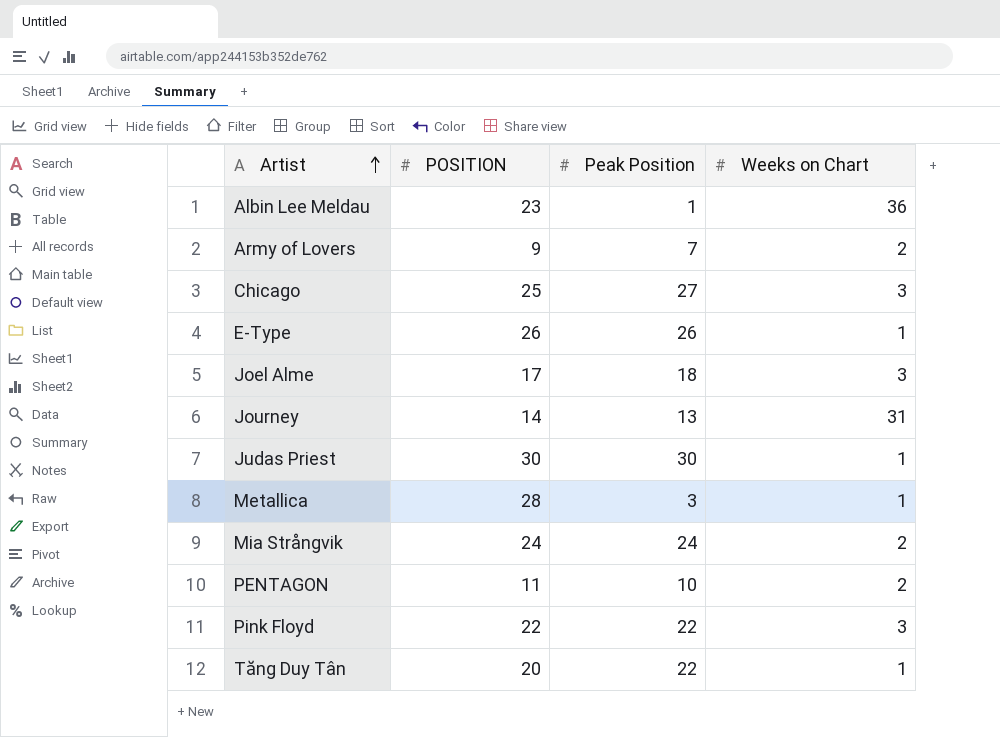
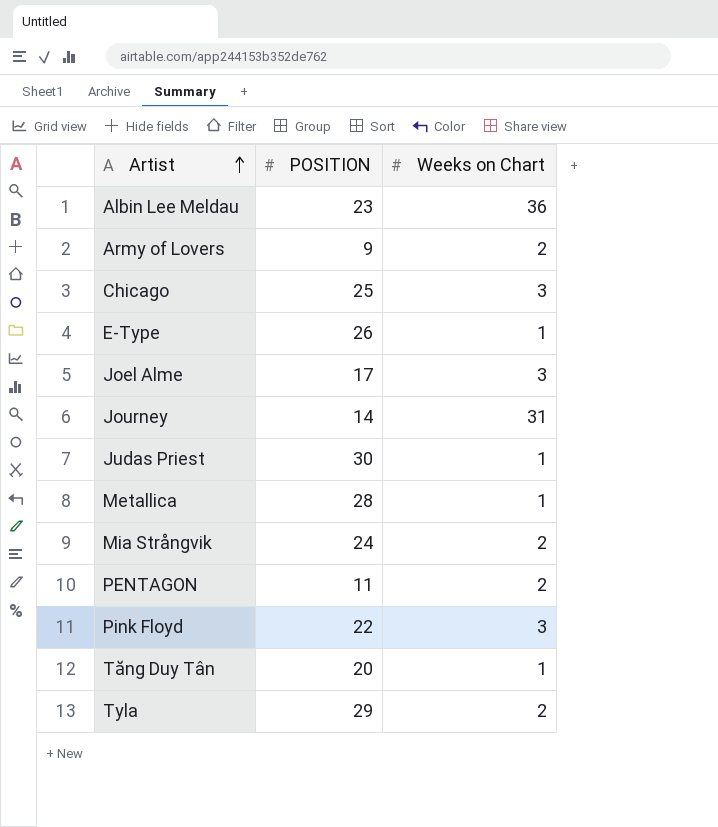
column Peak Position | position: 3 -> none
row Tyla: none -> 29 | 2

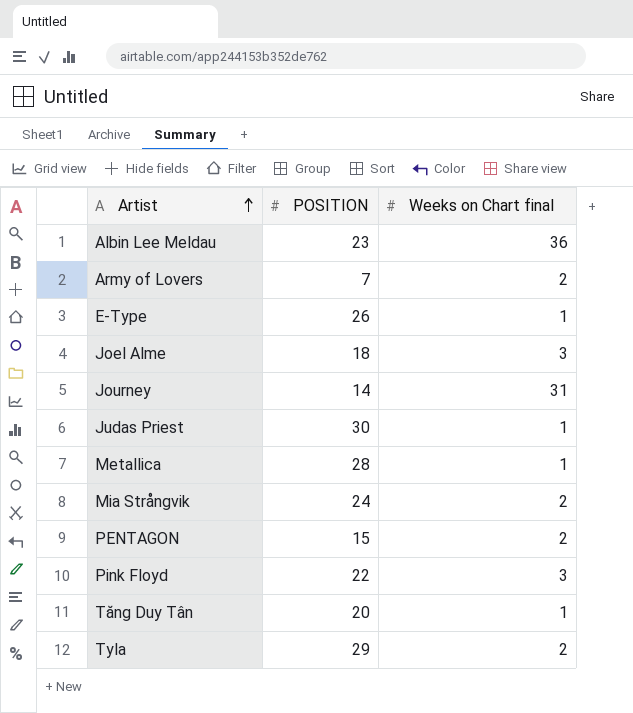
column name: Weeks on Chart -> Weeks on Chart final
row Chicago: 25 | 3 -> none
Army of Lovers | POSITION: 9 -> 7
Joel Alme | POSITION: 17 -> 18
PENTAGON | POSITION: 11 -> 15

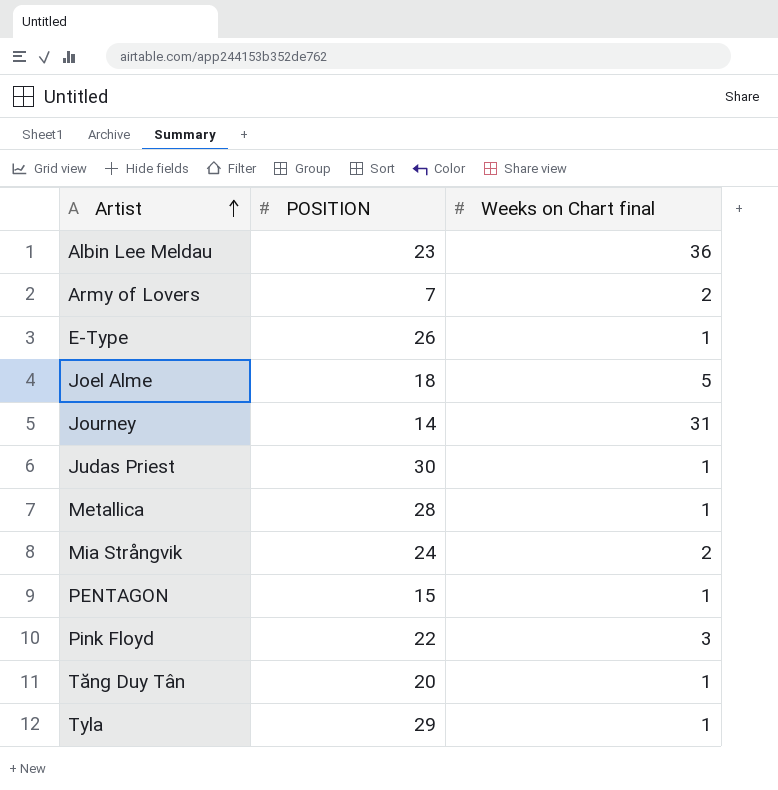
Joel Alme | Weeks on Chart final: 3 -> 5
PENTAGON | Weeks on Chart final: 2 -> 1
Tyla | Weeks on Chart final: 2 -> 1

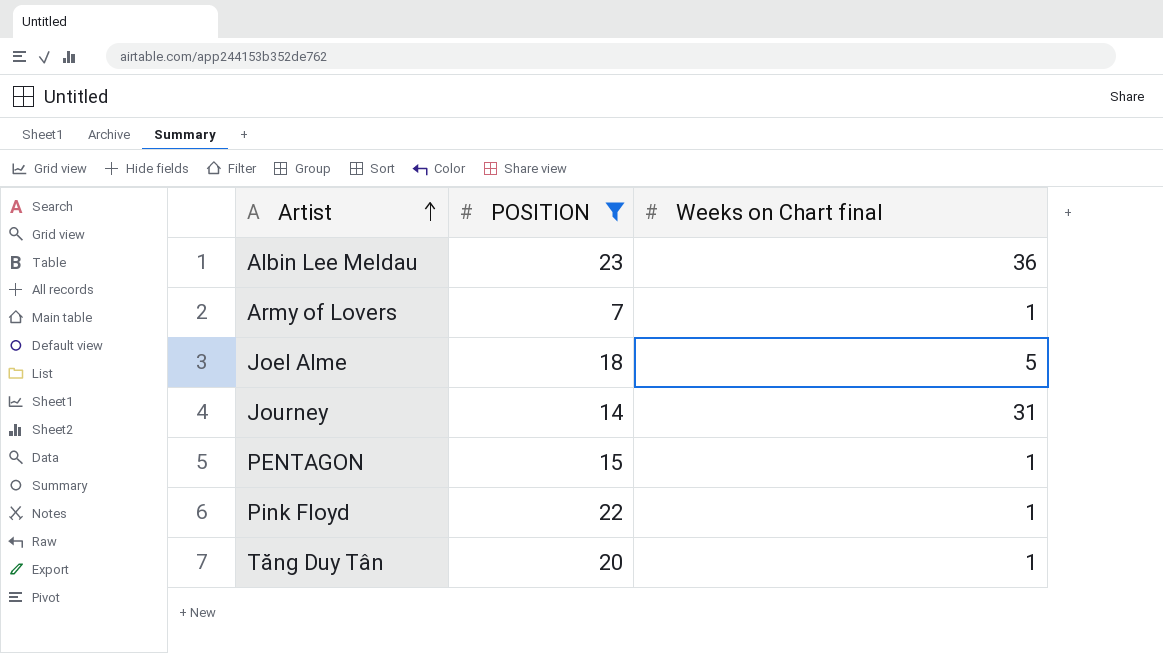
filter: none -> POSITION <= 23
Army of Lovers | Weeks on Chart final: 2 -> 1
Pink Floyd | Weeks on Chart final: 3 -> 1

